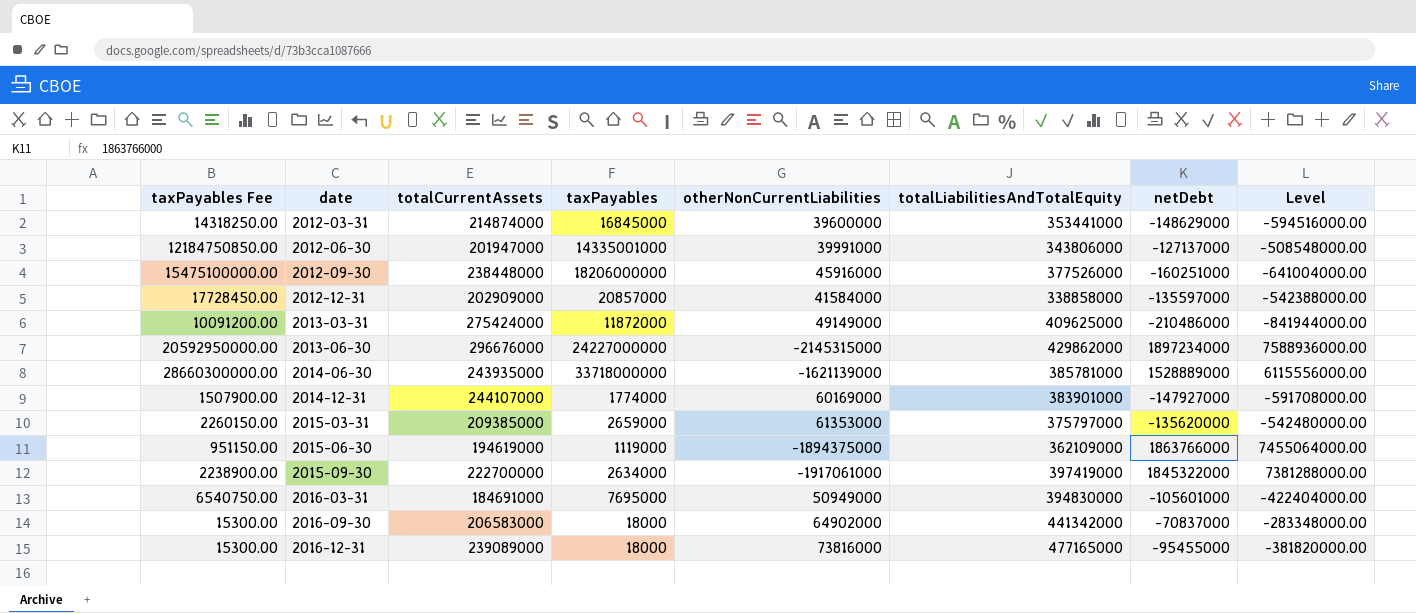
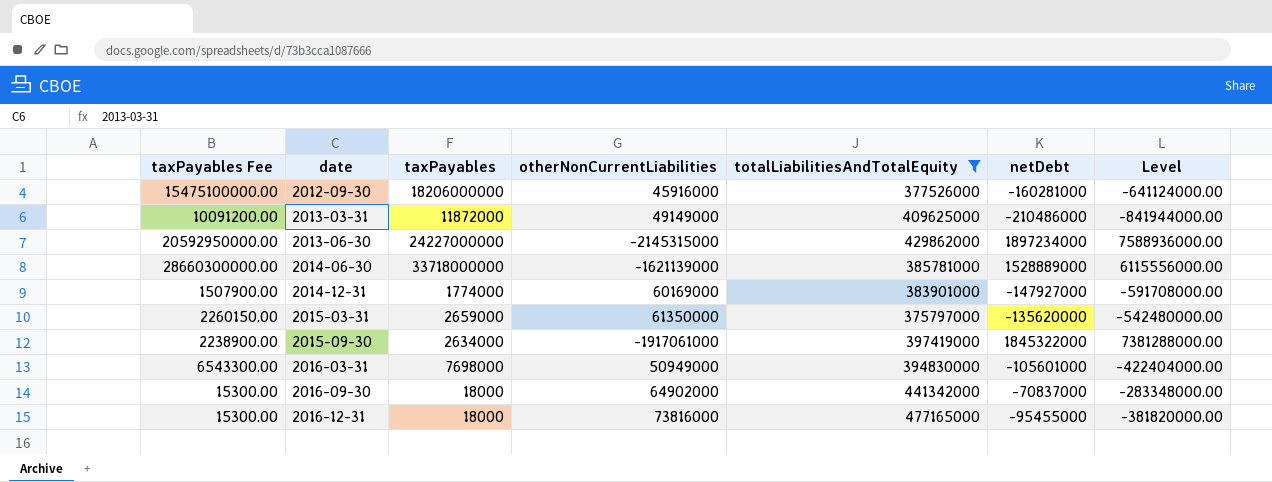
filter: none -> totalLiabilitiesAndTotalEquity >= 375797000
column totalCurrentAssets | position: 3 -> none
2012-09-30 | netDebt: -160251000 -> -160281000
2012-09-30 | Level: -641004000.00 -> -641124000.00
2015-03-31 | otherNonCurrentLiabilities: 61353000 -> 61350000
2016-03-31 | taxPayables Fee: 6540750.00 -> 6543300.00
2016-03-31 | taxPayables: 7695000 -> 7698000

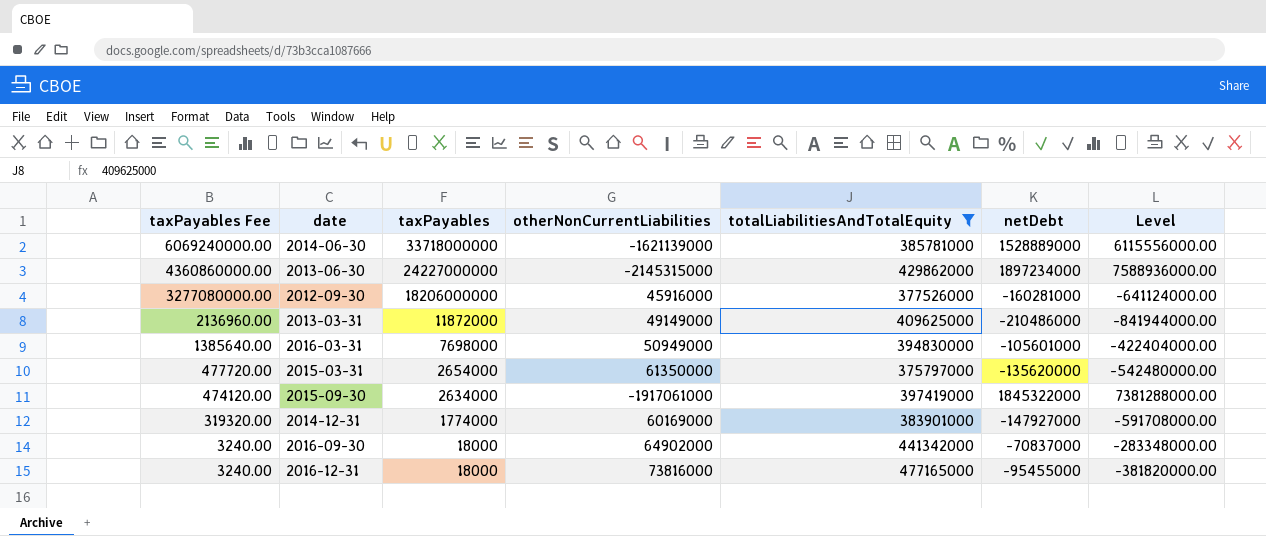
row order: date ascending -> taxPayables Fee descending
column taxPayables Fee | formula: [taxPayables] * 0.85 -> [taxPayables] * 0.18
2015-03-31 | taxPayables: 2659000 -> 2654000

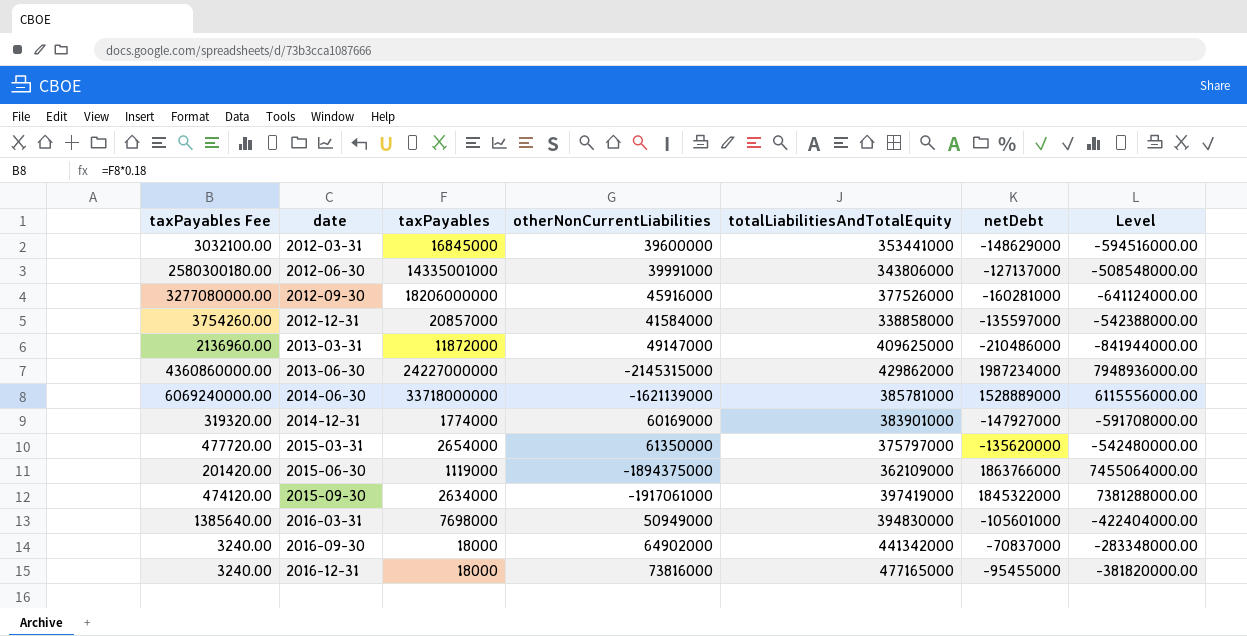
filter: totalLiabilitiesAndTotalEquity >= 375797000 -> none
row order: taxPayables Fee descending -> date ascending
2013-03-31 | otherNonCurrentLiabilities: 49149000 -> 49147000
2013-06-30 | netDebt: 1897234000 -> 1987234000
2013-06-30 | Level: 7588936000.00 -> 7948936000.00

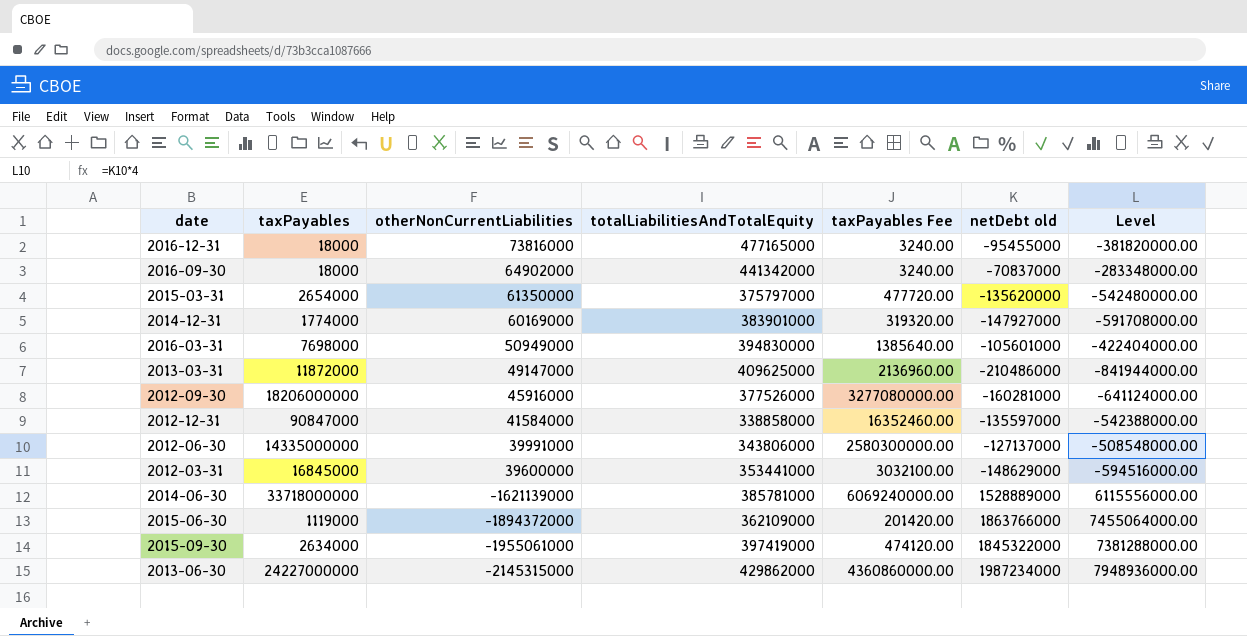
row order: date ascending -> otherNonCurrentLiabilities descending
column taxPayables Fee | position: 1 -> 5
column name: netDebt -> netDebt old
2012-12-31 | taxPayables: 20857000 -> 90847000
2012-12-31 | taxPayables Fee: 3754260.00 -> 16352460.00
2012-06-30 | taxPayables: 14335001000 -> 14335000000
2012-06-30 | taxPayables Fee: 2580300180.00 -> 2580300000.00
2015-06-30 | otherNonCurrentLiabilities: -1894375000 -> -1894372000
2015-09-30 | otherNonCurrentLiabilities: -1917061000 -> -1955061000

